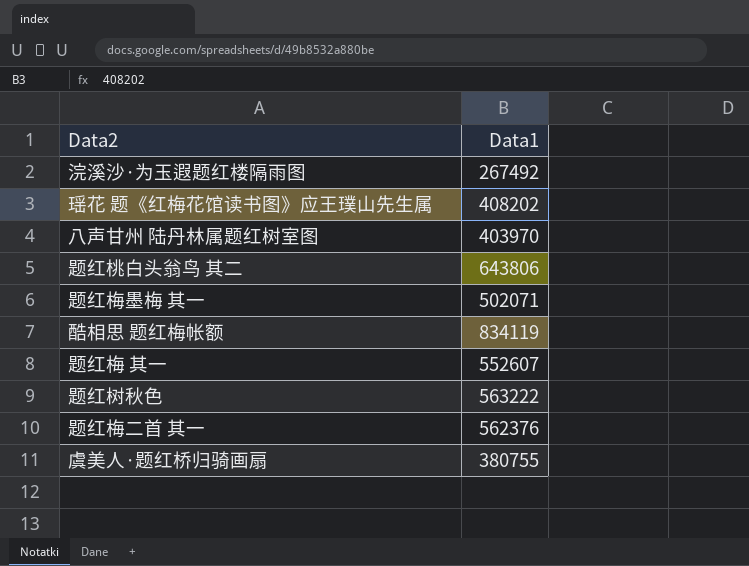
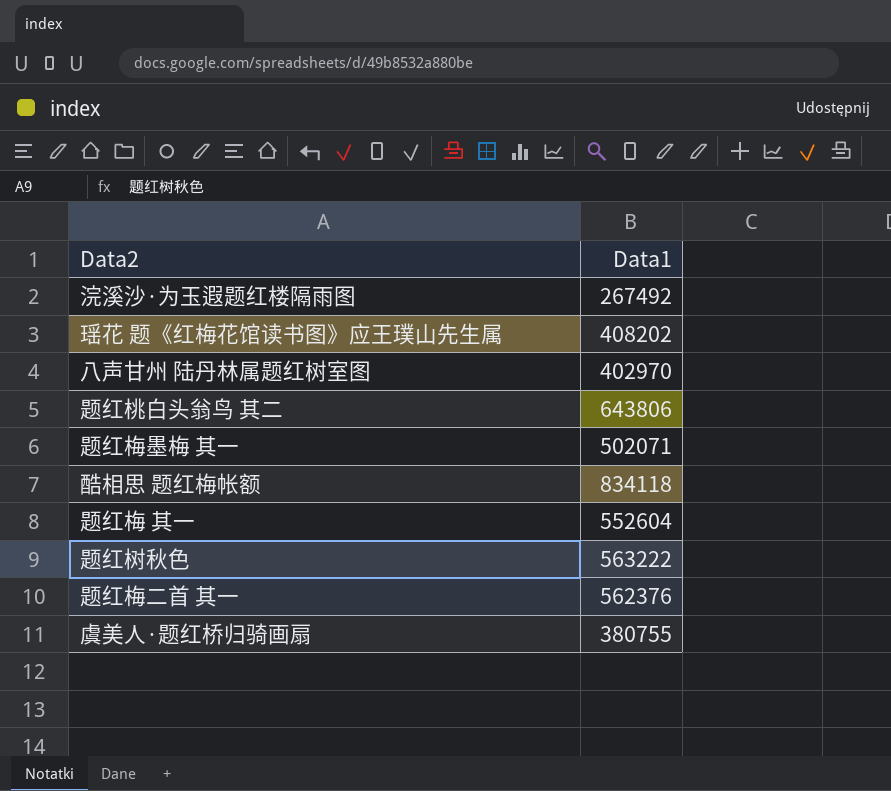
八声甘州 陆丹林属题红树室图 | Data1: 403970 -> 402970
酷相思 题红梅帐额 | Data1: 834119 -> 834118
题红梅 其一 | Data1: 552607 -> 552604

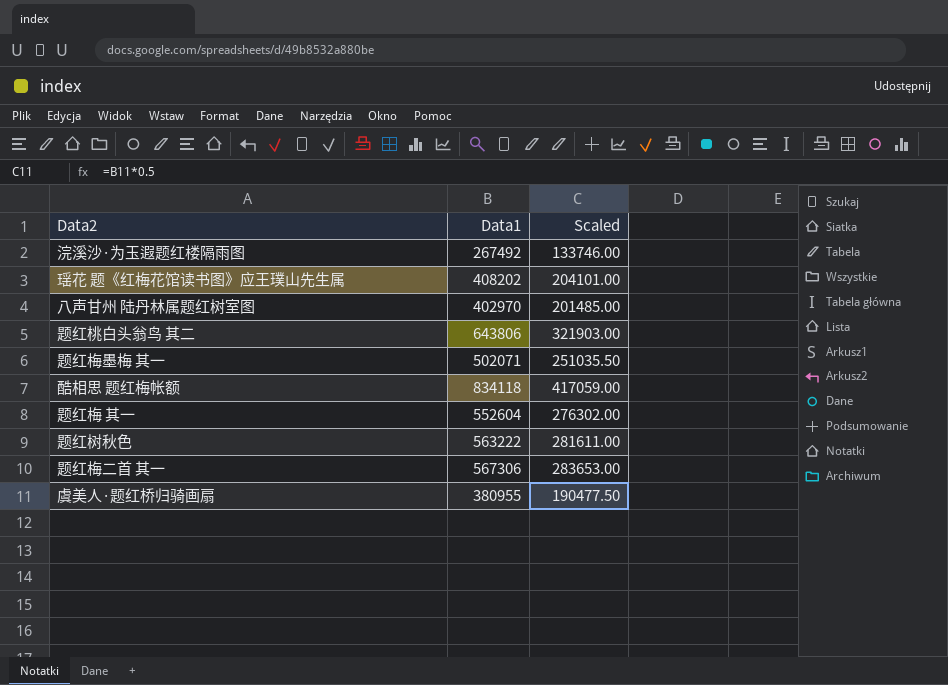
column Scaled | formula: none -> [Data1] * 0.5
题红梅二首 其一 | Data1: 562376 -> 567306
虞美人·题红桥归骑画扇 | Data1: 380755 -> 380955

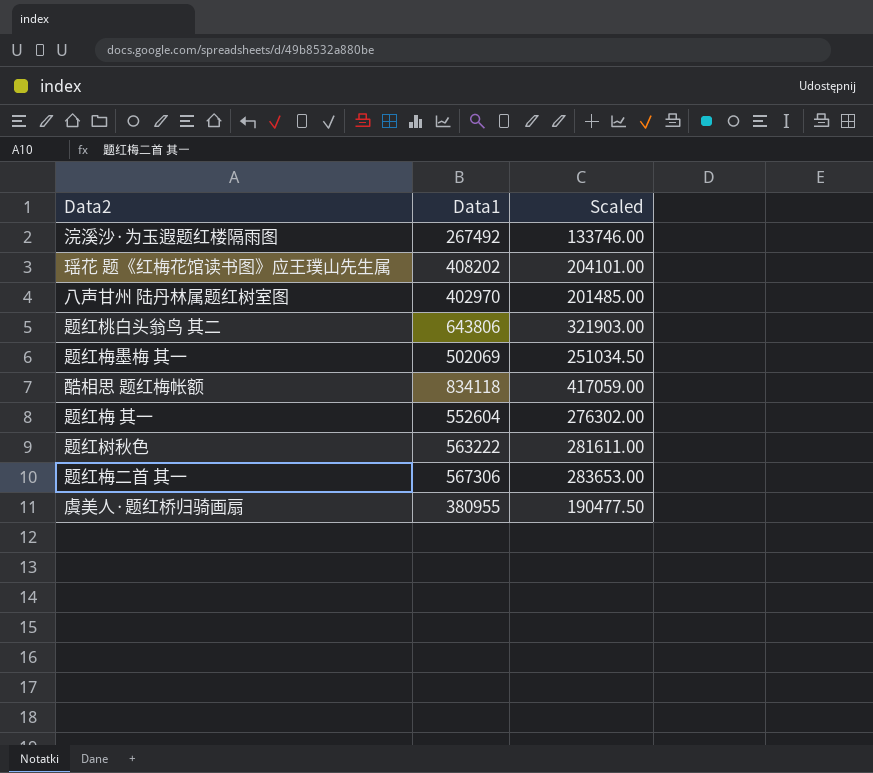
题红梅墨梅 其一 | Data1: 502071 -> 502069
题红梅墨梅 其一 | Scaled: 251035.50 -> 251034.50

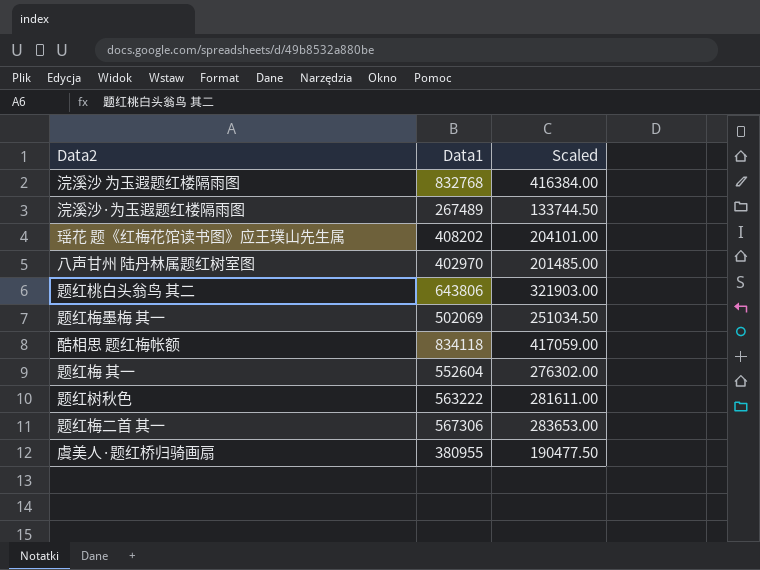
row 浣溪沙 为玉遐题红楼隔雨图: none -> 832768 | 416384.00
浣溪沙·为玉遐题红楼隔雨图 | Data1: 267492 -> 267489
浣溪沙·为玉遐题红楼隔雨图 | Scaled: 133746.00 -> 133744.50

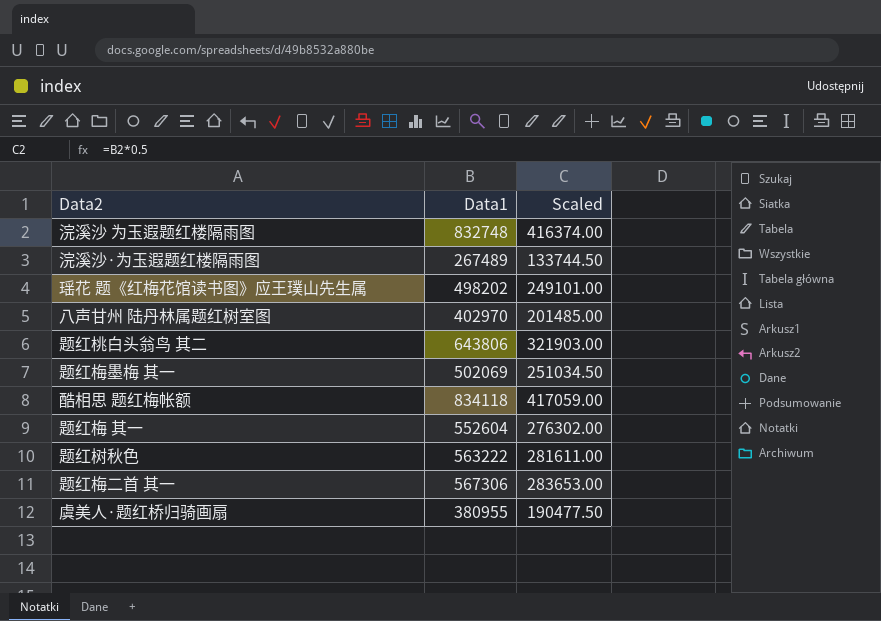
浣溪沙 为玉遐题红楼隔雨图 | Data1: 832768 -> 832748
浣溪沙 为玉遐题红楼隔雨图 | Scaled: 416384.00 -> 416374.00
瑶花 题《红梅花馆读书图》应王璞山先生属 | Data1: 408202 -> 498202
瑶花 题《红梅花馆读书图》应王璞山先生属 | Scaled: 204101.00 -> 249101.00

